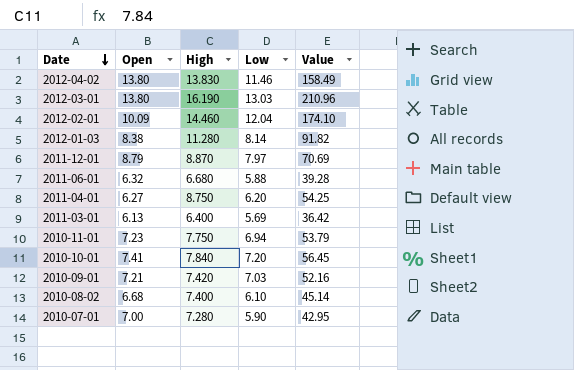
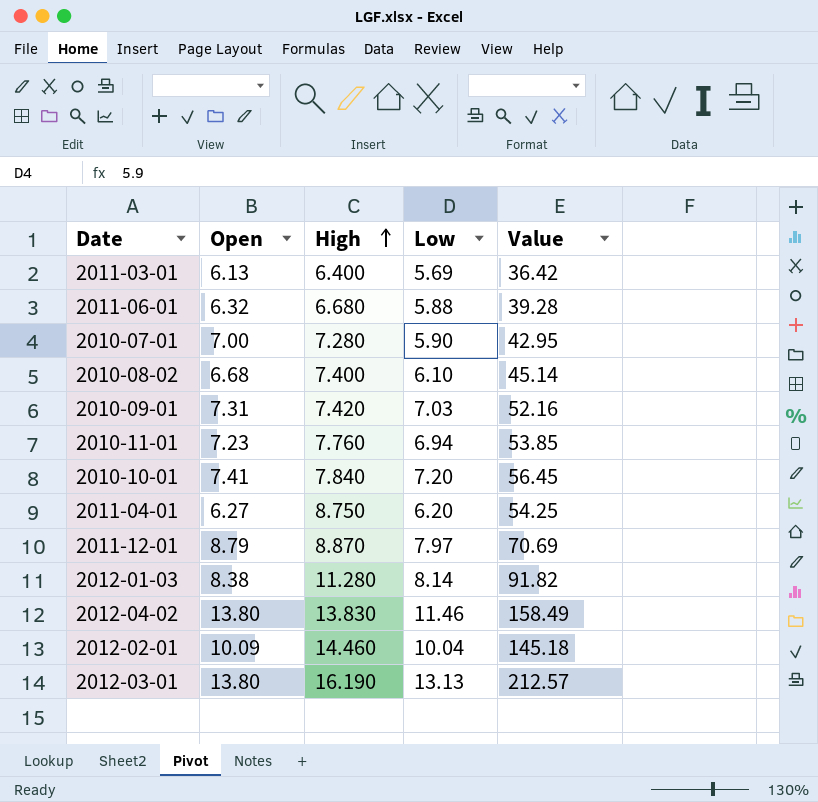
row order: Date descending -> High ascending
2010-09-01 | Open: 7.21 -> 7.31
2010-11-01 | High: 7.750 -> 7.760
2010-11-01 | Value: 53.79 -> 53.85
2012-02-01 | Low: 12.04 -> 10.04
2012-02-01 | Value: 174.10 -> 145.18
2012-03-01 | Low: 13.03 -> 13.13
2012-03-01 | Value: 210.96 -> 212.57

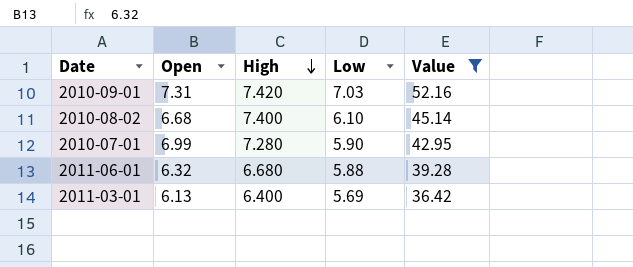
filter: none -> Value <= 52.16
row order: High ascending -> High descending
2010-07-01 | Open: 7.00 -> 6.99

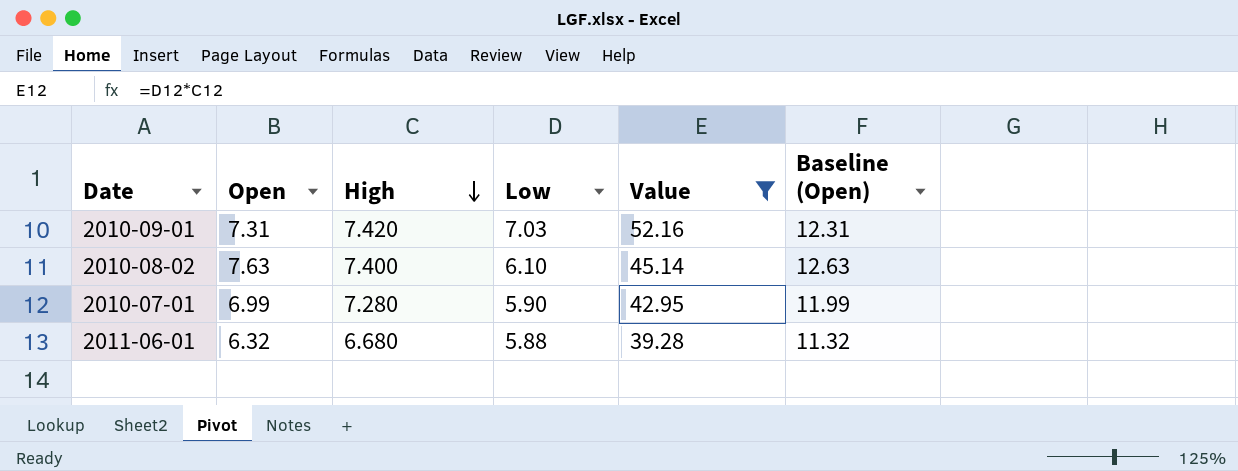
column Baseline (Open) | formula: none -> [Open] + 5
row 2011-03-01: 6.13 | 6.400 | 5.69 | 36.42 -> none
2010-08-02 | Open: 6.68 -> 7.63

